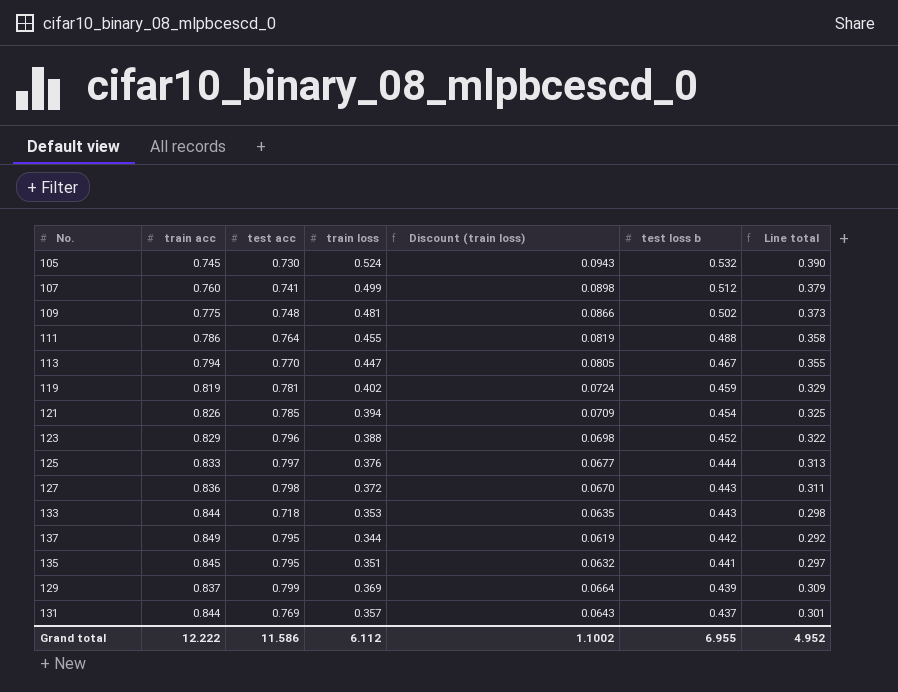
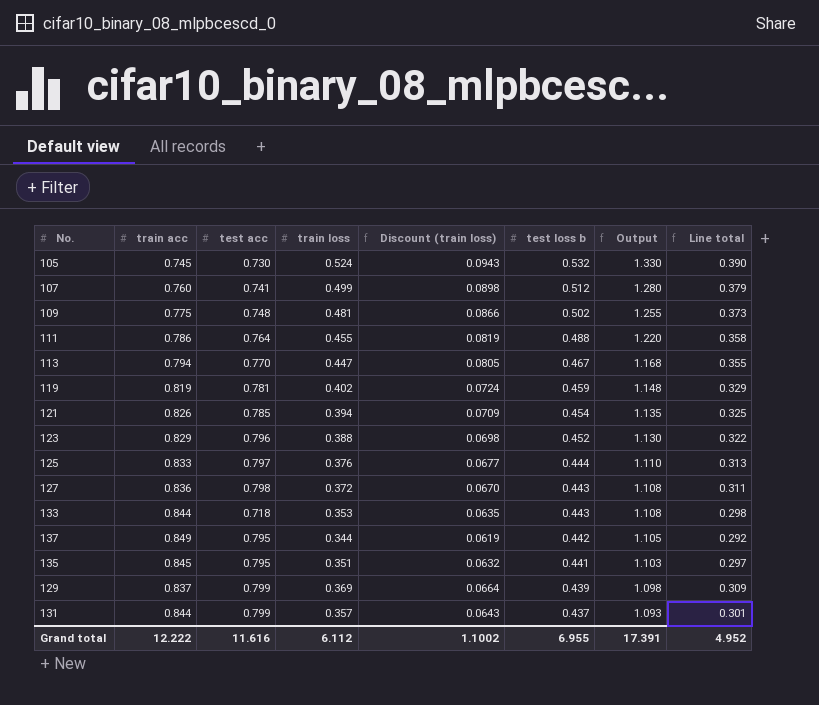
column Output | formula: none -> [test loss b] * 2.5
131 | test acc: 0.769 -> 0.799
Grand total | test acc: 11.586 -> 11.616

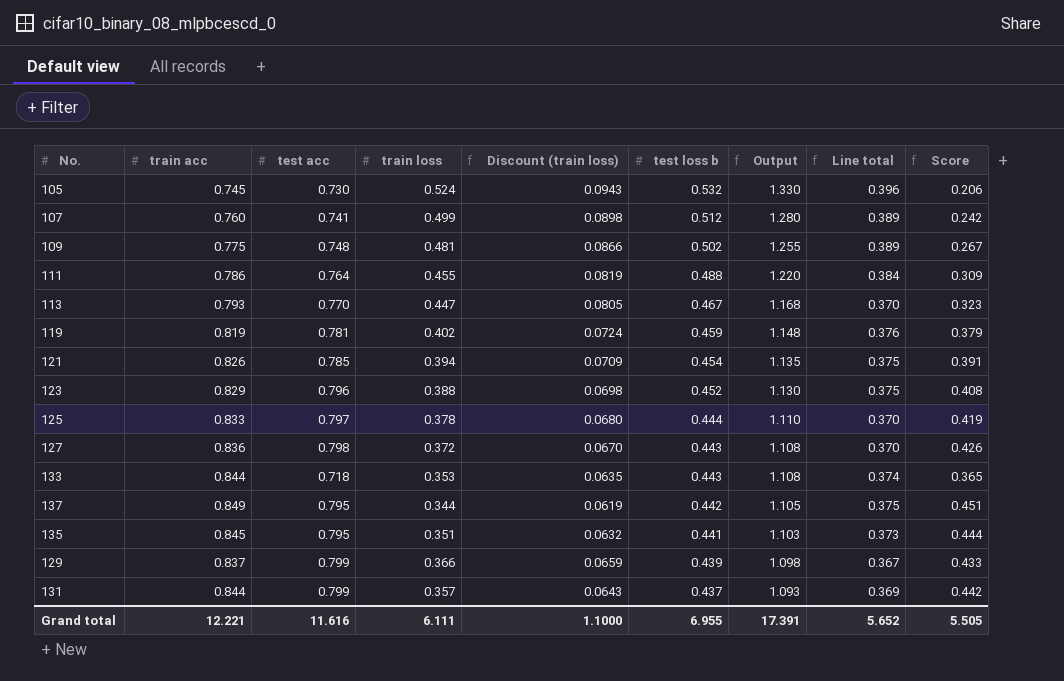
column Line total | formula: [train acc] * [train loss] -> [train acc] * [test loss b]
column Score | formula: none -> [test acc] - [train loss]
113 | train acc: 0.794 -> 0.793
125 | train loss: 0.376 -> 0.378
125 | Discount (train loss): 0.0677 -> 0.0680
129 | train loss: 0.369 -> 0.366
129 | Discount (train loss): 0.0664 -> 0.0659
Grand total | train acc: 12.222 -> 12.221
Grand total | train loss: 6.112 -> 6.111
Grand total | Discount (train loss): 1.1002 -> 1.1000
Grand total | Line total: 4.952 -> 5.652

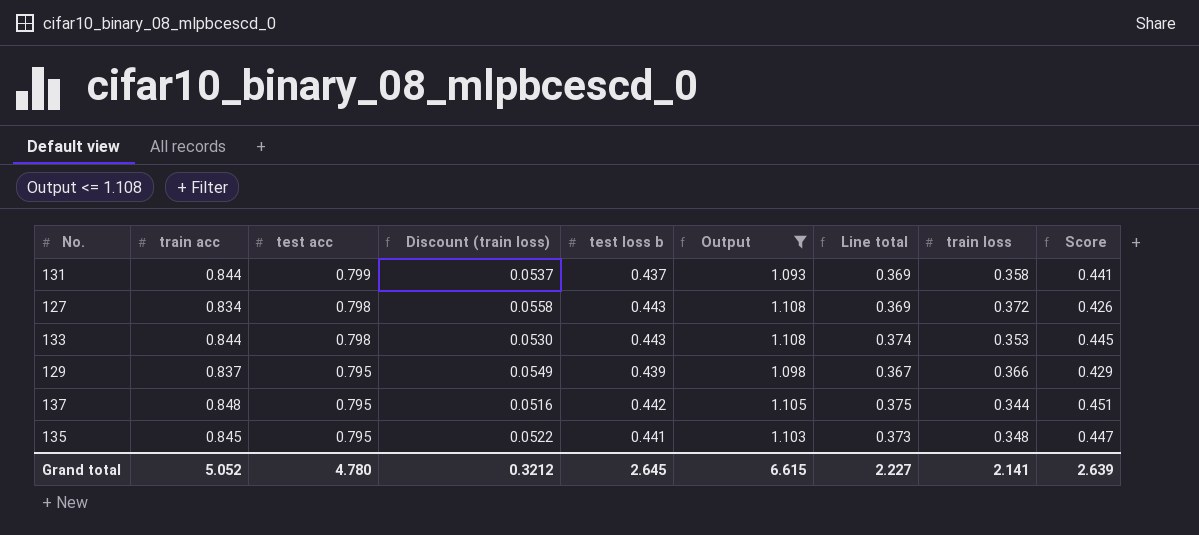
filter: none -> Output <= 1.108
row order: test loss b descending -> test acc descending
column Discount (train loss) | formula: [train loss] * 0.18 -> [train loss] * 0.15
column train loss | position: 4 -> 8
131 | train loss: 0.357 -> 0.358
131 | Score: 0.442 -> 0.441
127 | train acc: 0.836 -> 0.834
127 | Line total: 0.370 -> 0.369
133 | test acc: 0.718 -> 0.798
133 | Score: 0.365 -> 0.445
129 | test acc: 0.799 -> 0.795
129 | Score: 0.433 -> 0.429
137 | train acc: 0.849 -> 0.848
135 | train loss: 0.351 -> 0.348
135 | Score: 0.444 -> 0.447
Grand total | train acc: 12.221 -> 5.052
Grand total | test acc: 11.616 -> 4.780
Grand total | Discount (train loss): 1.1000 -> 0.3212
Grand total | test loss b: 6.955 -> 2.645
Grand total | Output: 17.391 -> 6.615
Grand total | Line total: 5.652 -> 2.227
Grand total | train loss: 6.111 -> 2.141
Grand total | Score: 5.505 -> 2.639

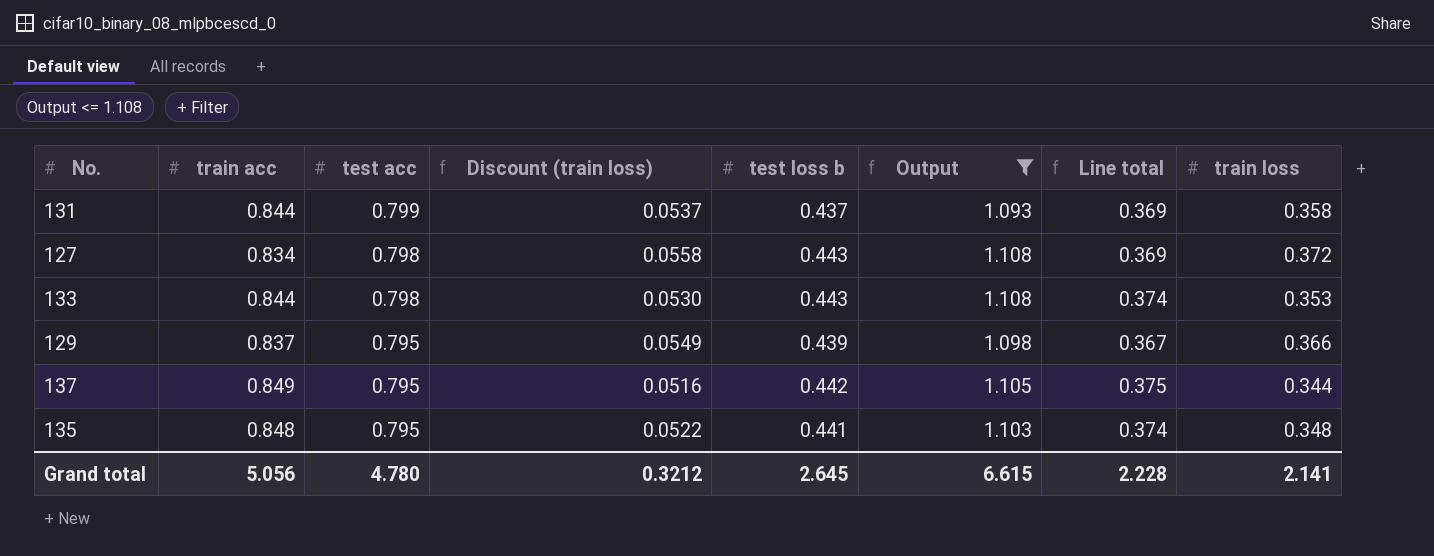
column Score | formula: [test acc] - [train loss] -> none
137 | train acc: 0.848 -> 0.849
135 | train acc: 0.845 -> 0.848
135 | Line total: 0.373 -> 0.374
Grand total | train acc: 5.052 -> 5.056
Grand total | Line total: 2.227 -> 2.228

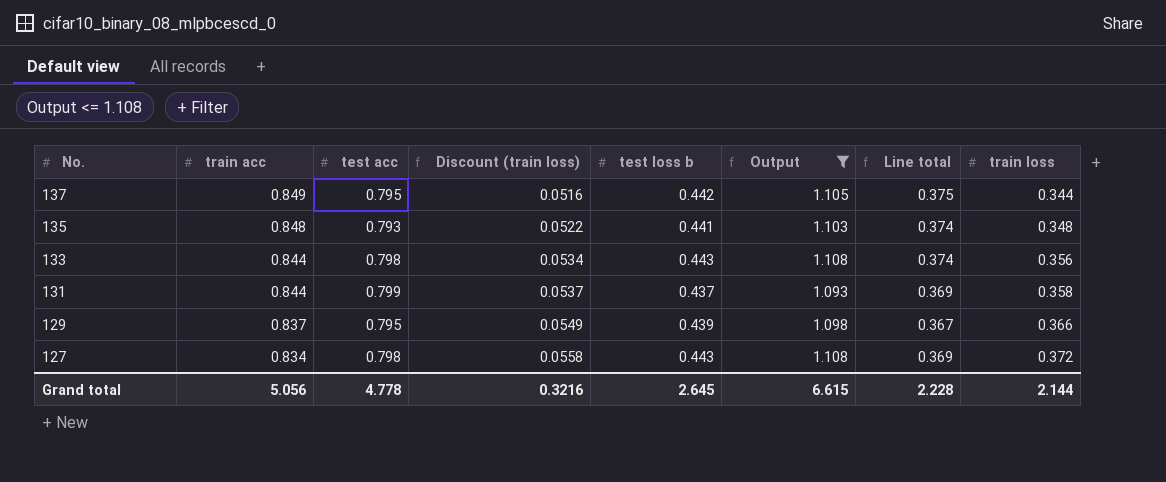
row order: test acc descending -> No. descending
135 | test acc: 0.795 -> 0.793
133 | Discount (train loss): 0.0530 -> 0.0534
133 | train loss: 0.353 -> 0.356
Grand total | test acc: 4.780 -> 4.778
Grand total | Discount (train loss): 0.3212 -> 0.3216
Grand total | train loss: 2.141 -> 2.144

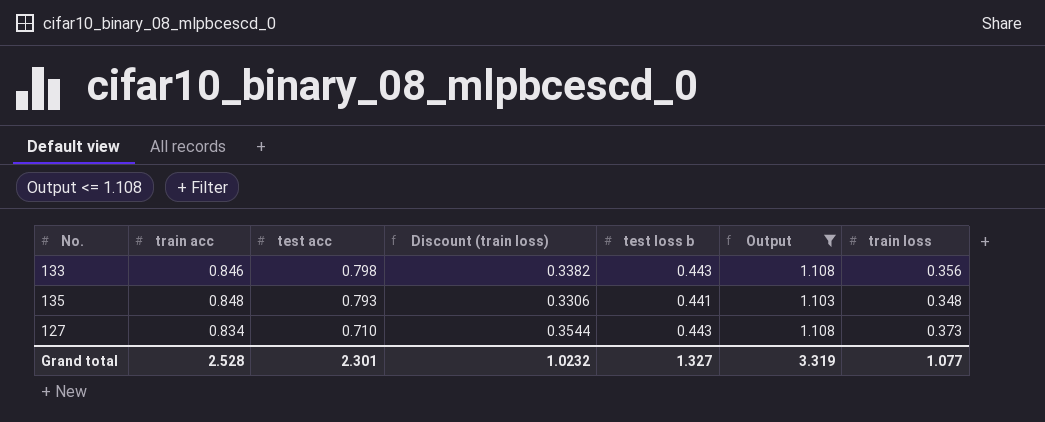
row order: No. descending -> test acc descending
column Line total | formula: [train acc] * [test loss b] -> none
column Discount (train loss) | formula: [train loss] * 0.15 -> [train loss] * 0.95
row 137: 0.849 | 0.795 | 0.0516 | 0.442 | 1.105 | 0.375 | 0.344 -> none
row 131: 0.844 | 0.799 | 0.0537 | 0.437 | 1.093 | 0.369 | 0.358 -> none
row 129: 0.837 | 0.795 | 0.0549 | 0.439 | 1.098 | 0.367 | 0.366 -> none
133 | train acc: 0.844 -> 0.846
127 | test acc: 0.798 -> 0.710
127 | train loss: 0.372 -> 0.373
Grand total | train acc: 5.056 -> 2.528
Grand total | test acc: 4.778 -> 2.301
Grand total | Discount (train loss): 0.3216 -> 1.0232
Grand total | test loss b: 2.645 -> 1.327
Grand total | Output: 6.615 -> 3.319
Grand total | train loss: 2.144 -> 1.077

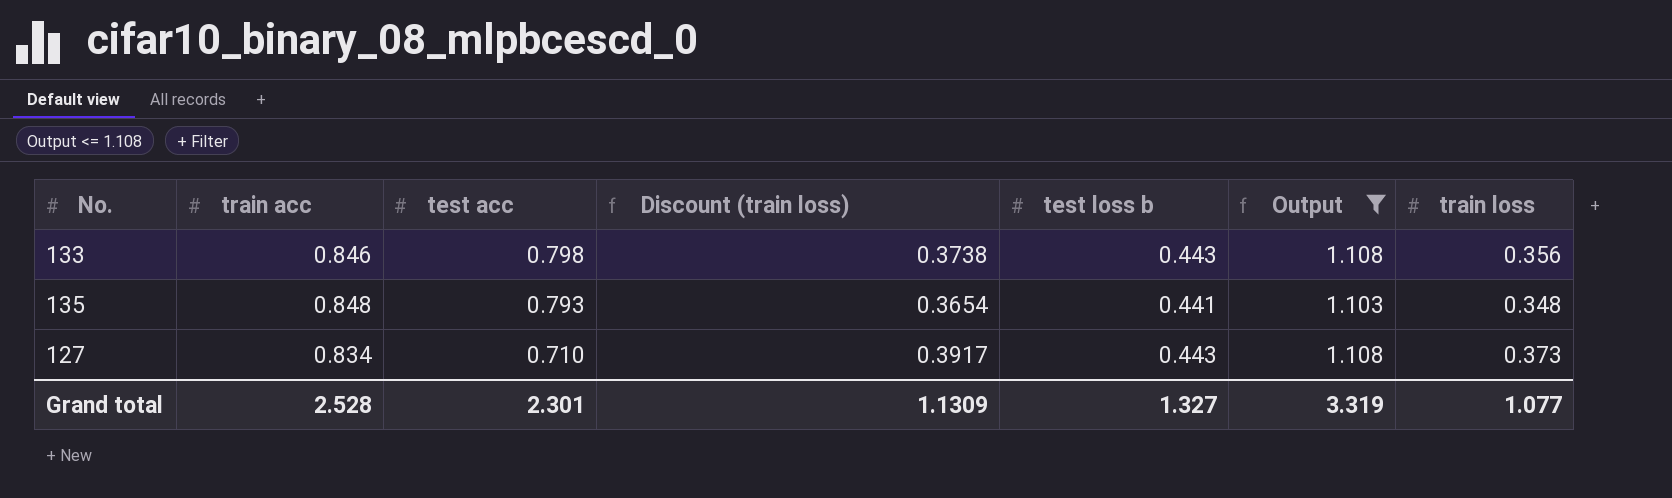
column Discount (train loss) | formula: [train loss] * 0.95 -> [train loss] * 1.05
Grand total | Discount (train loss): 1.0232 -> 1.1309

